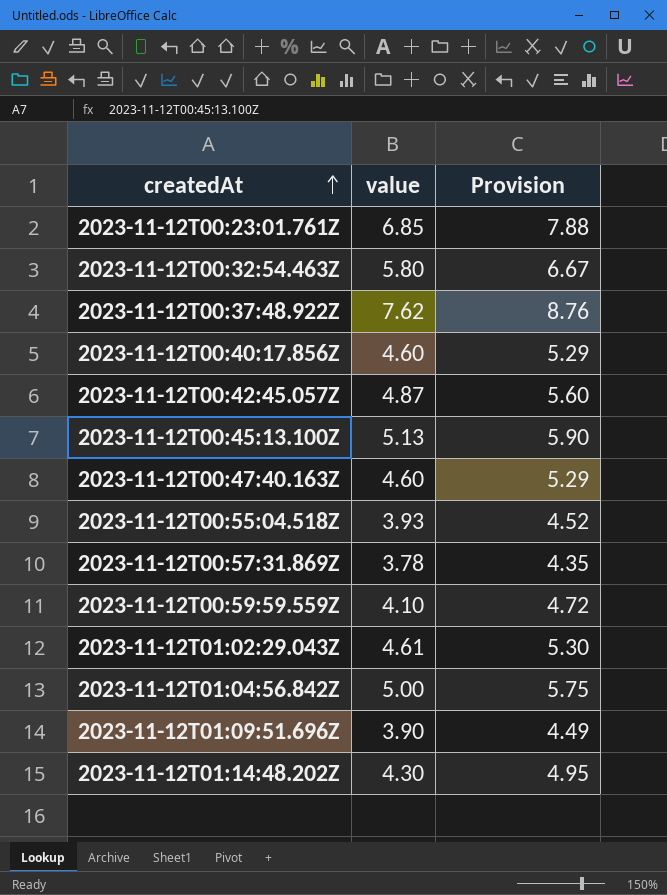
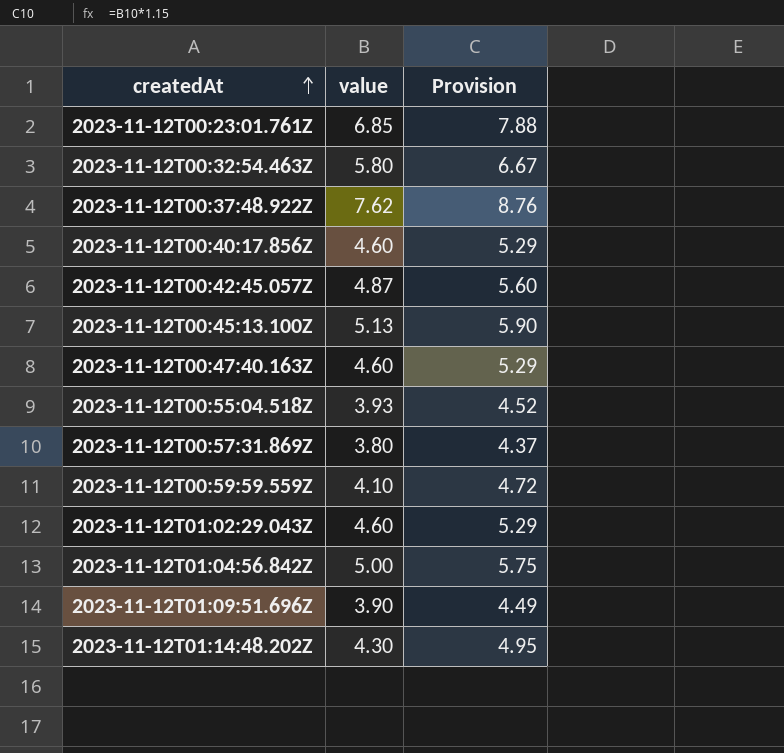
2023-11-12T00:57:31.869Z | value: 3.78 -> 3.80
2023-11-12T00:57:31.869Z | Provision: 4.35 -> 4.37
2023-11-12T01:02:29.043Z | value: 4.61 -> 4.60
2023-11-12T01:02:29.043Z | Provision: 5.30 -> 5.29

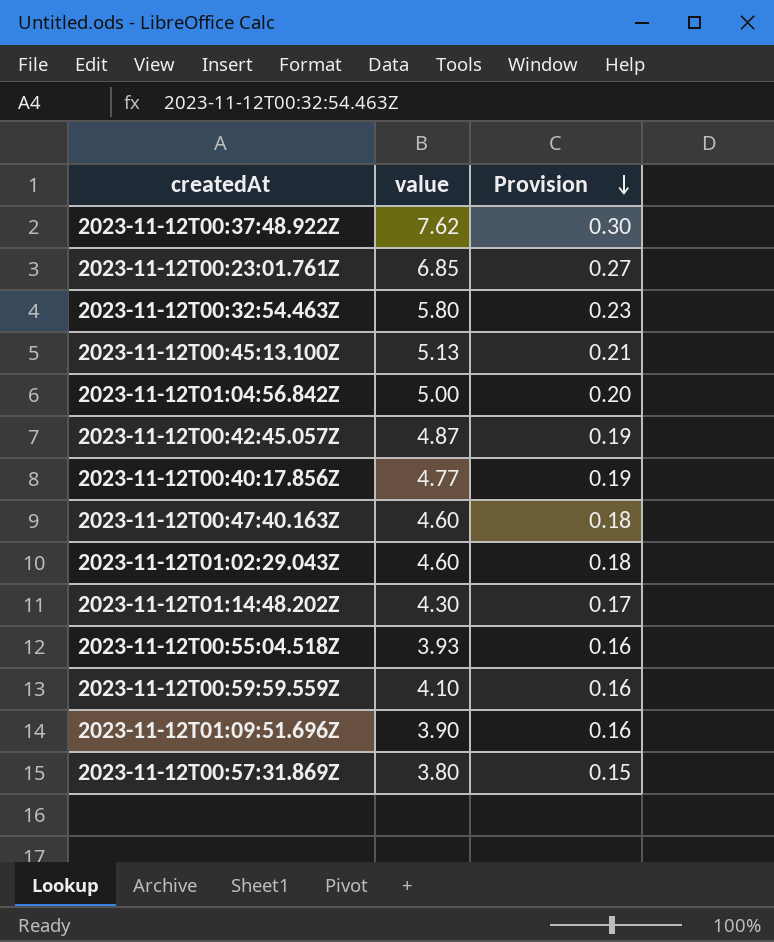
row order: createdAt ascending -> Provision descending
column Provision | formula: [value] * 1.15 -> [value] * 0.04
2023-11-12T00:40:17.856Z | value: 4.60 -> 4.77

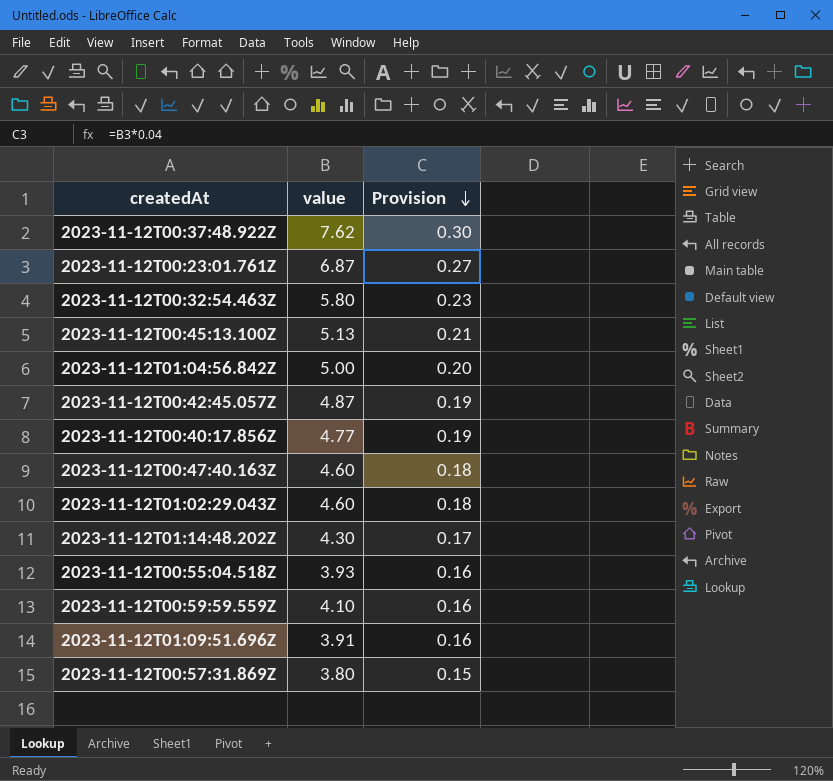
2023-11-12T00:23:01.761Z | value: 6.85 -> 6.87
2023-11-12T01:09:51.696Z | value: 3.90 -> 3.91

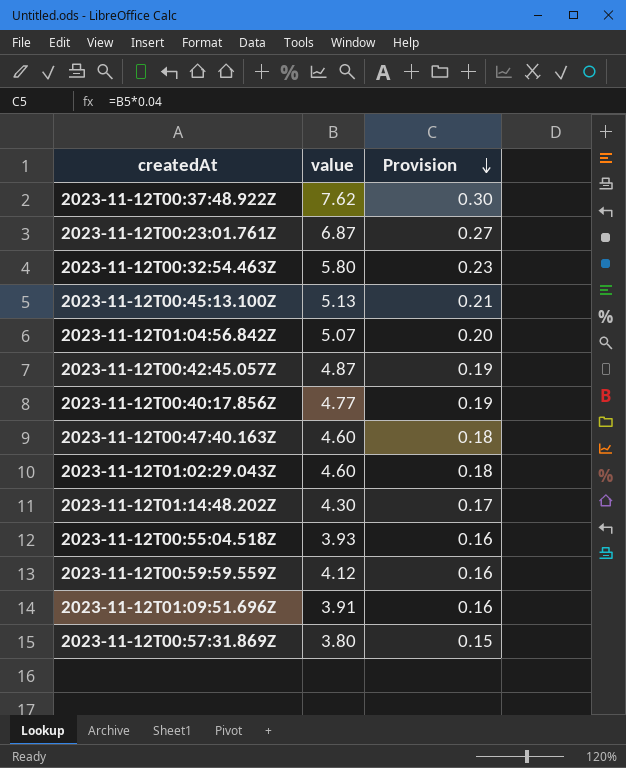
2023-11-12T01:04:56.842Z | value: 5.00 -> 5.07
2023-11-12T00:59:59.559Z | value: 4.10 -> 4.12

